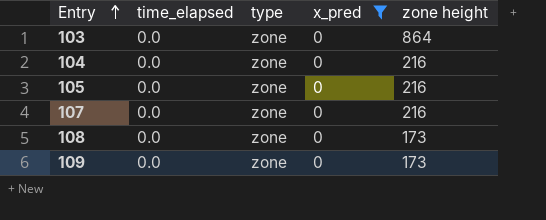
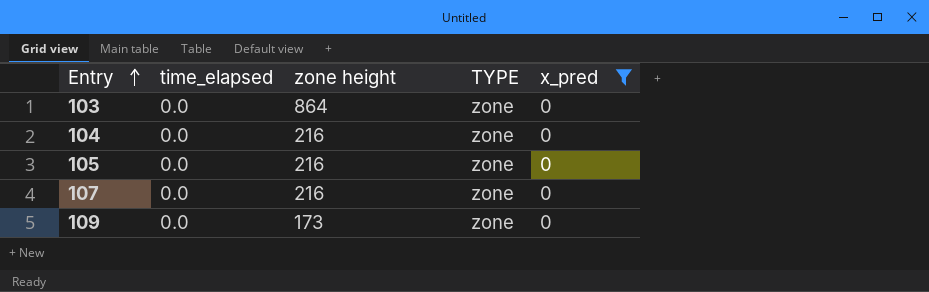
column zone height | position: 5 -> 3
column name: type -> TYPE
row 108: 0.0 | zone | 0 | 173 -> none

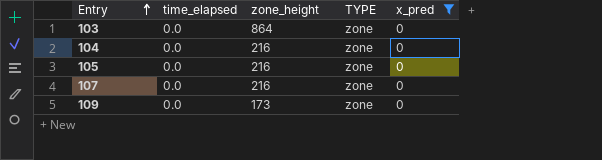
column name: zone height -> zone_height

